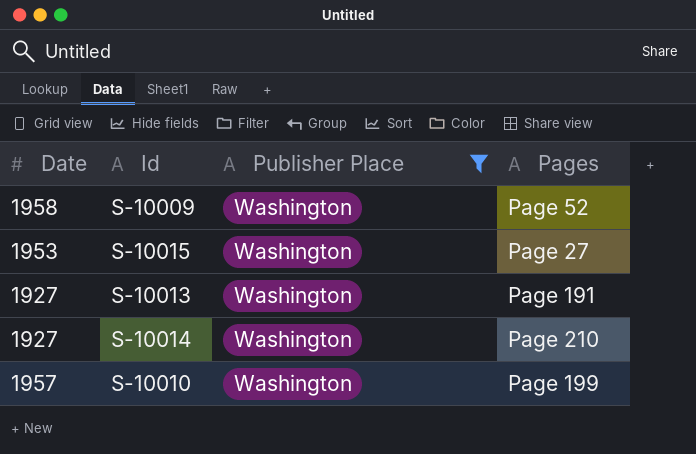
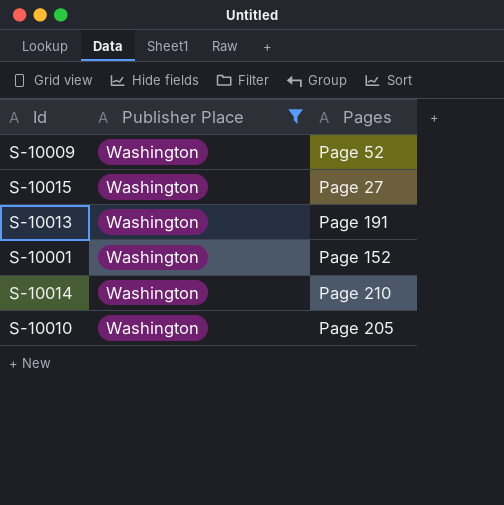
column Date | position: 1 -> none
row S-10001: none -> Washington | Page 152
S-10010 | Pages: Page 199 -> Page 205

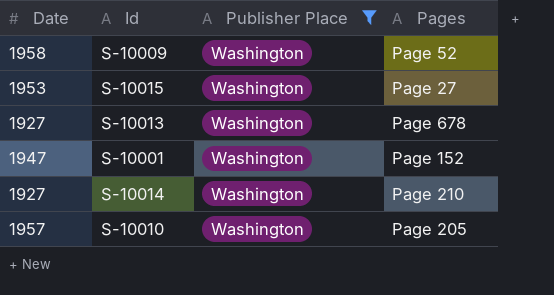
column Date | position: none -> 1
S-10013 | Pages: Page 191 -> Page 678

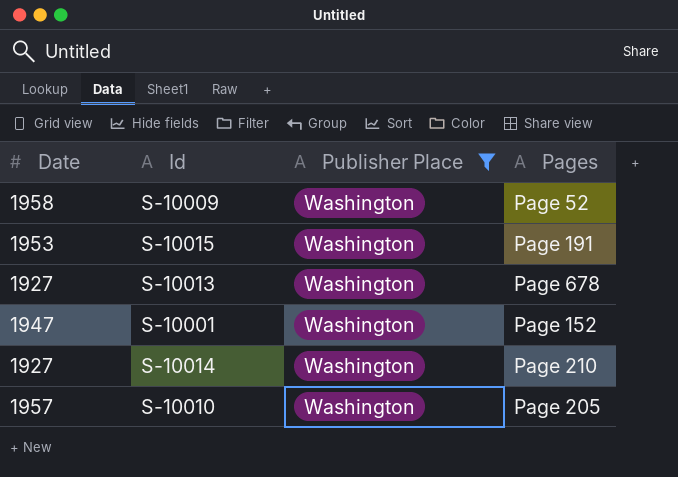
S-10015 | Pages: Page 27 -> Page 191

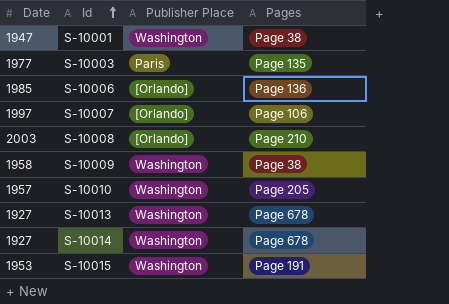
filter: Publisher Place = Washington -> none
row order: none -> Id ascending
S-10001 | Pages: Page 152 -> Page 38
S-10009 | Pages: Page 52 -> Page 38
S-10014 | Pages: Page 210 -> Page 678

